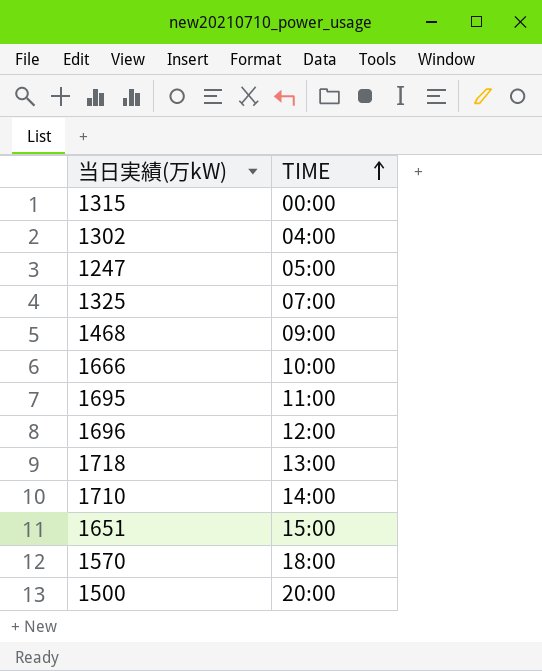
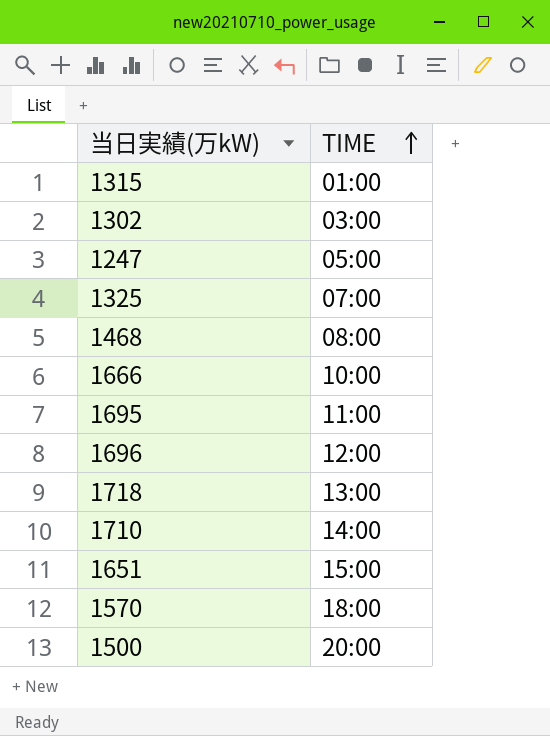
1315 | TIME: 00:00 -> 01:00
1302 | TIME: 04:00 -> 03:00
1468 | TIME: 09:00 -> 08:00

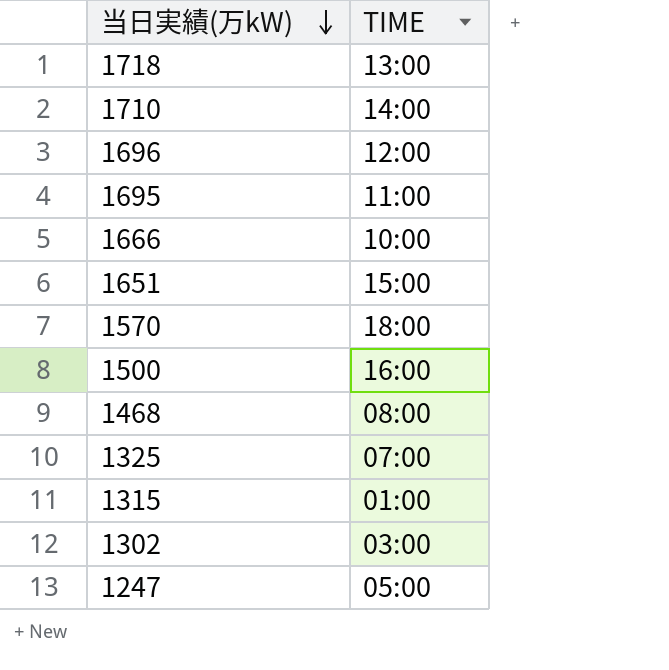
row order: TIME ascending -> 当日実績(万kW) descending
1500 | TIME: 20:00 -> 16:00

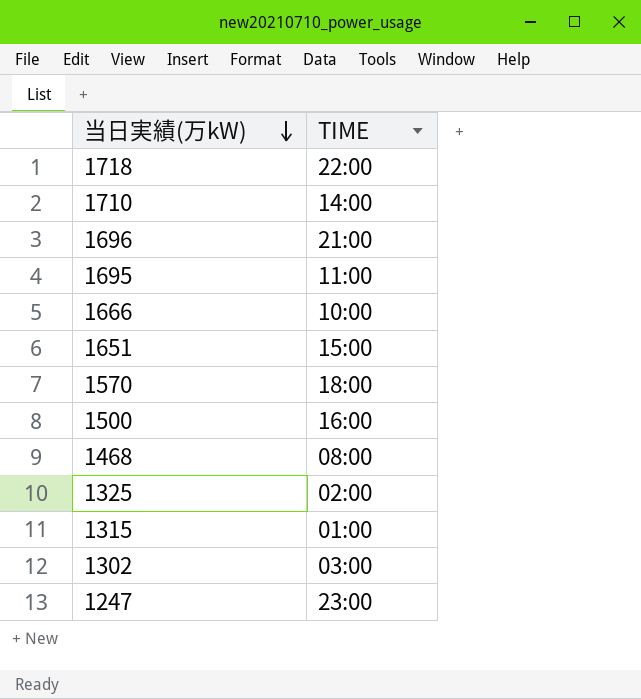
1718 | TIME: 13:00 -> 22:00
1696 | TIME: 12:00 -> 21:00
1325 | TIME: 07:00 -> 02:00
1247 | TIME: 05:00 -> 23:00

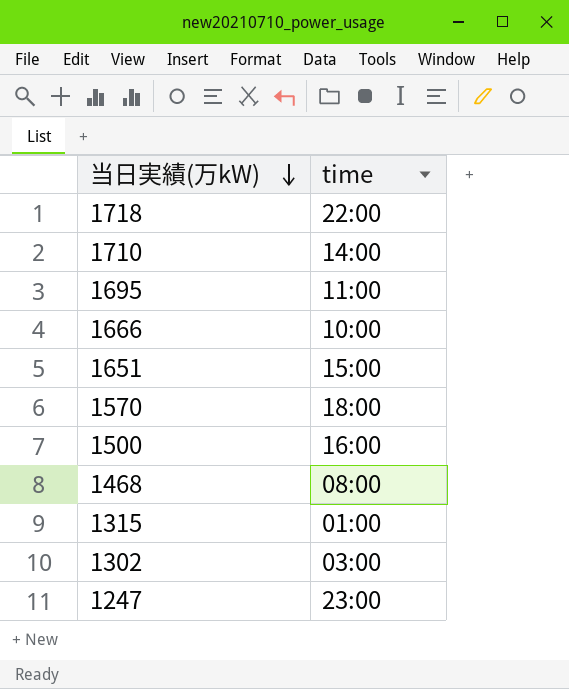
column name: TIME -> time
row 1696: 21:00 -> none
row 1325: 02:00 -> none

